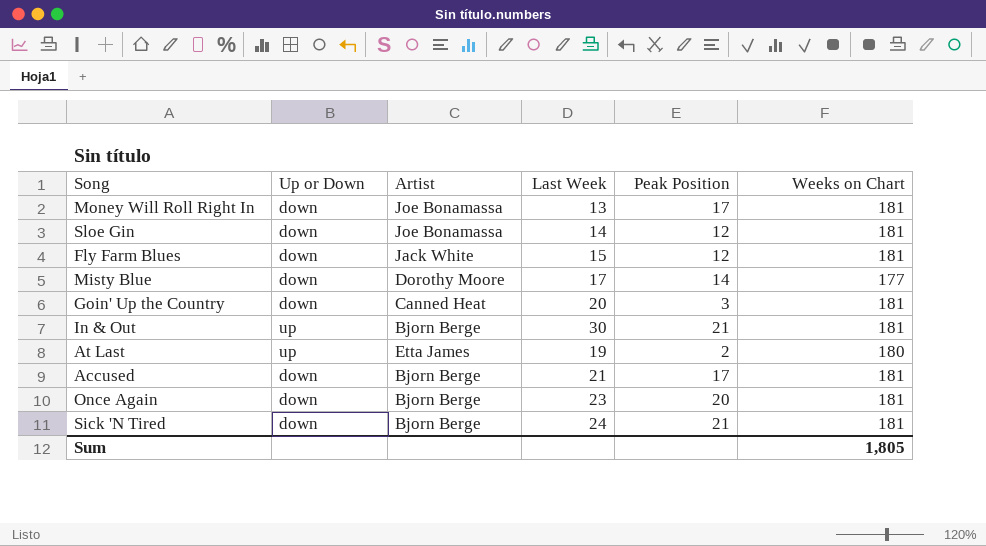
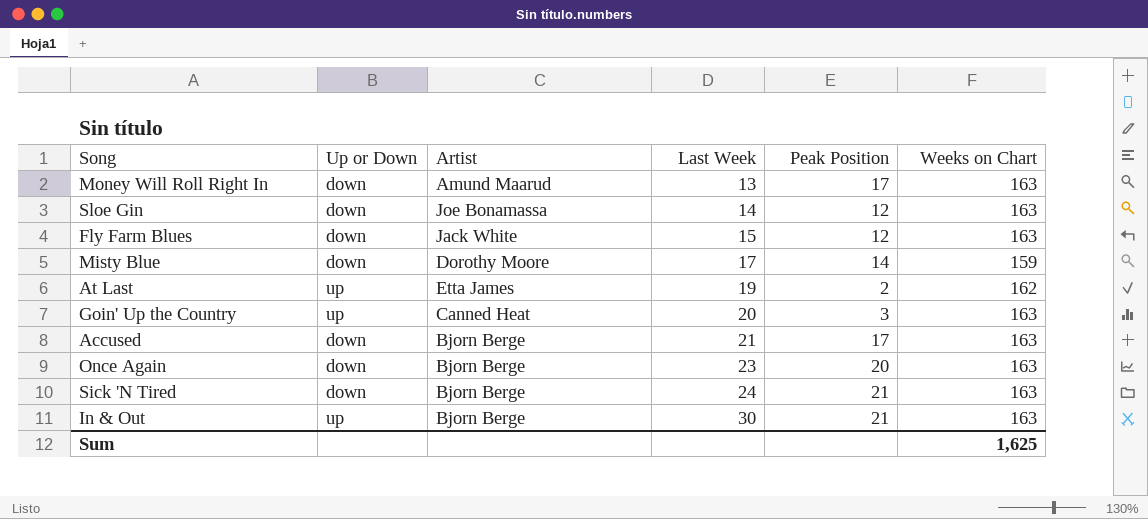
row order: none -> Last Week ascending
Money Will Roll Right In | Artist: Joe Bonamassa -> Amund Maarud
Money Will Roll Right In | Weeks on Chart: 181 -> 163
Sloe Gin | Weeks on Chart: 181 -> 163
Fly Farm Blues | Weeks on Chart: 181 -> 163
Misty Blue | Weeks on Chart: 177 -> 159
At Last | Weeks on Chart: 180 -> 162
Goin' Up the Country | Up or Down: down -> up
Goin' Up the Country | Weeks on Chart: 181 -> 163
Accused | Weeks on Chart: 181 -> 163
Once Again | Weeks on Chart: 181 -> 163
Sick 'N Tired | Weeks on Chart: 181 -> 163
In & Out | Weeks on Chart: 181 -> 163
Sum | Weeks on Chart: 1,805 -> 1,625

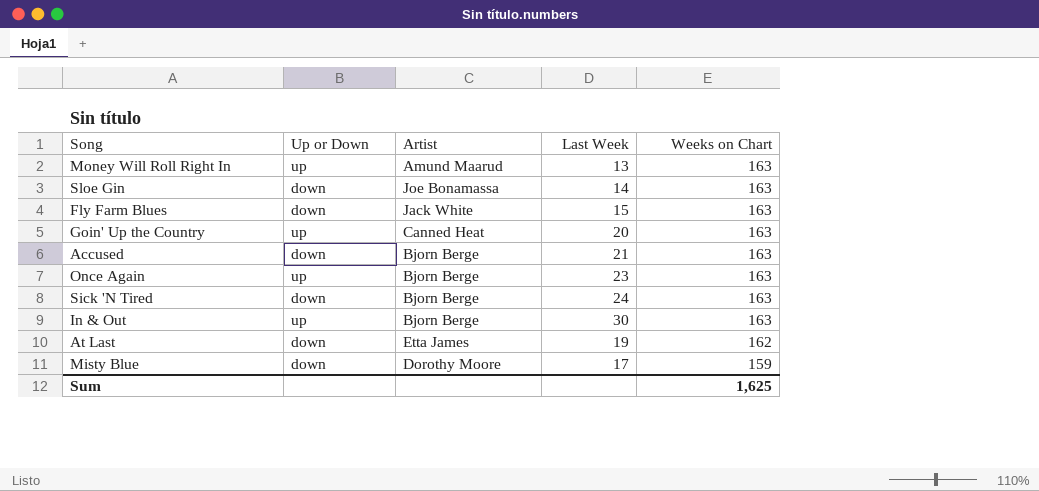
row order: Last Week ascending -> Weeks on Chart descending
column Peak Position | position: 5 -> none
Money Will Roll Right In | Up or Down: down -> up
Once Again | Up or Down: down -> up
At Last | Up or Down: up -> down

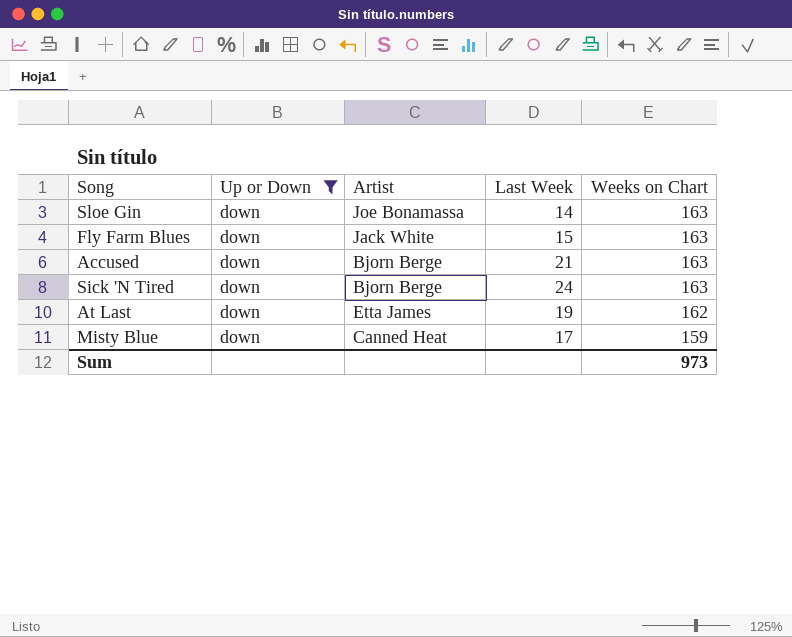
filter: none -> Up or Down = down
Misty Blue | Artist: Dorothy Moore -> Canned Heat
Sum | Weeks on Chart: 1,625 -> 973

